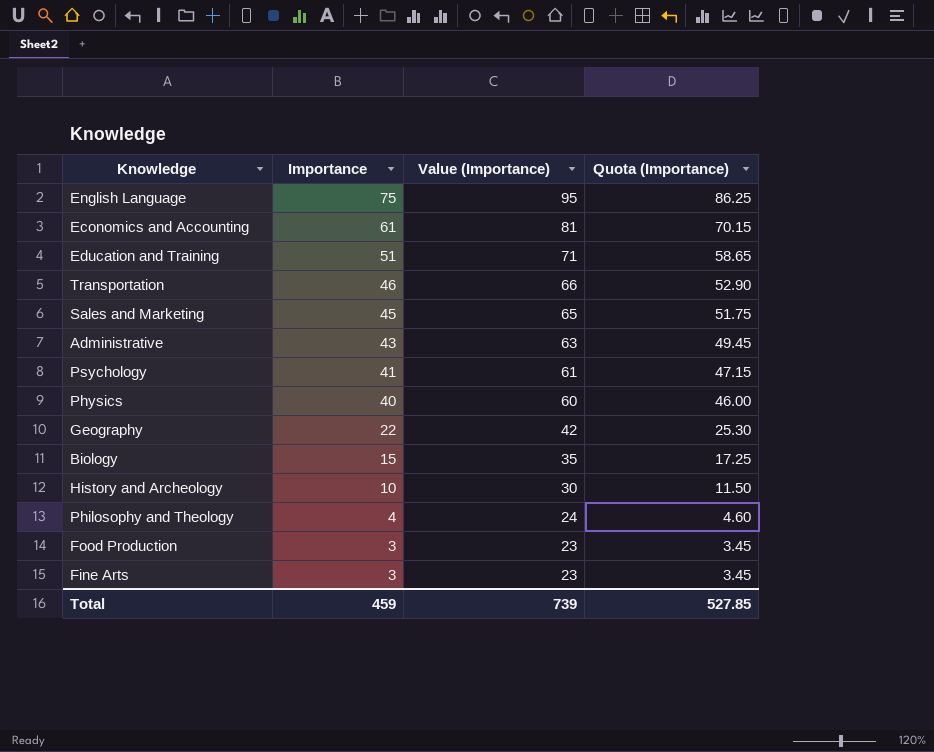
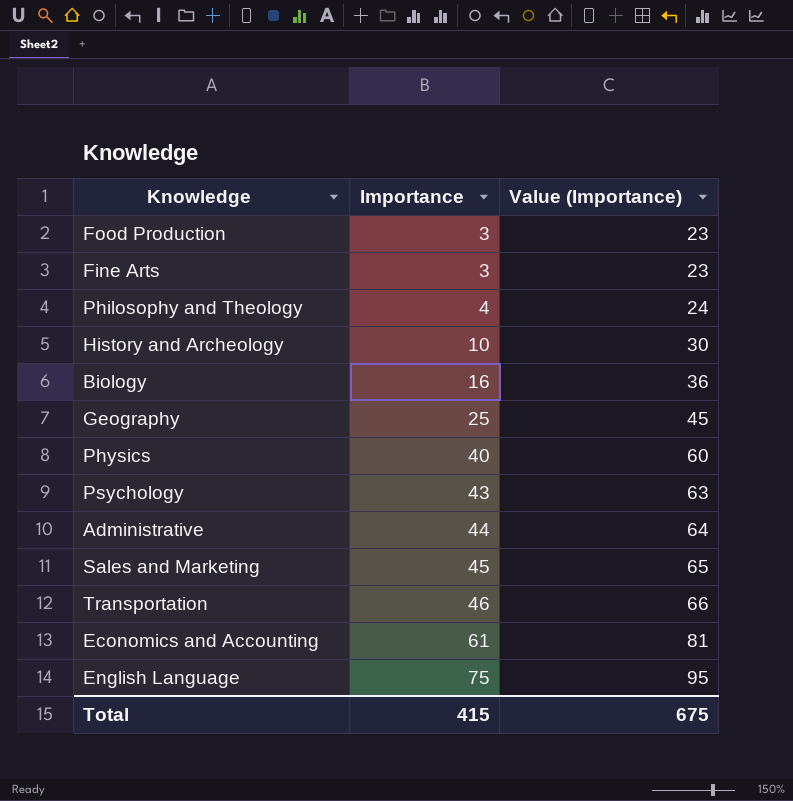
row order: Importance descending -> Importance ascending
column Quota (Importance) | formula: [Importance] * 1.15 -> none
row Education and Training: 51 | 71 | 58.65 -> none
Biology | Importance: 15 -> 16
Biology | Value (Importance): 35 -> 36
Geography | Importance: 22 -> 25
Geography | Value (Importance): 42 -> 45
Psychology | Importance: 41 -> 43
Psychology | Value (Importance): 61 -> 63
Administrative | Importance: 43 -> 44
Administrative | Value (Importance): 63 -> 64
Total | Importance: 459 -> 415
Total | Value (Importance): 739 -> 675

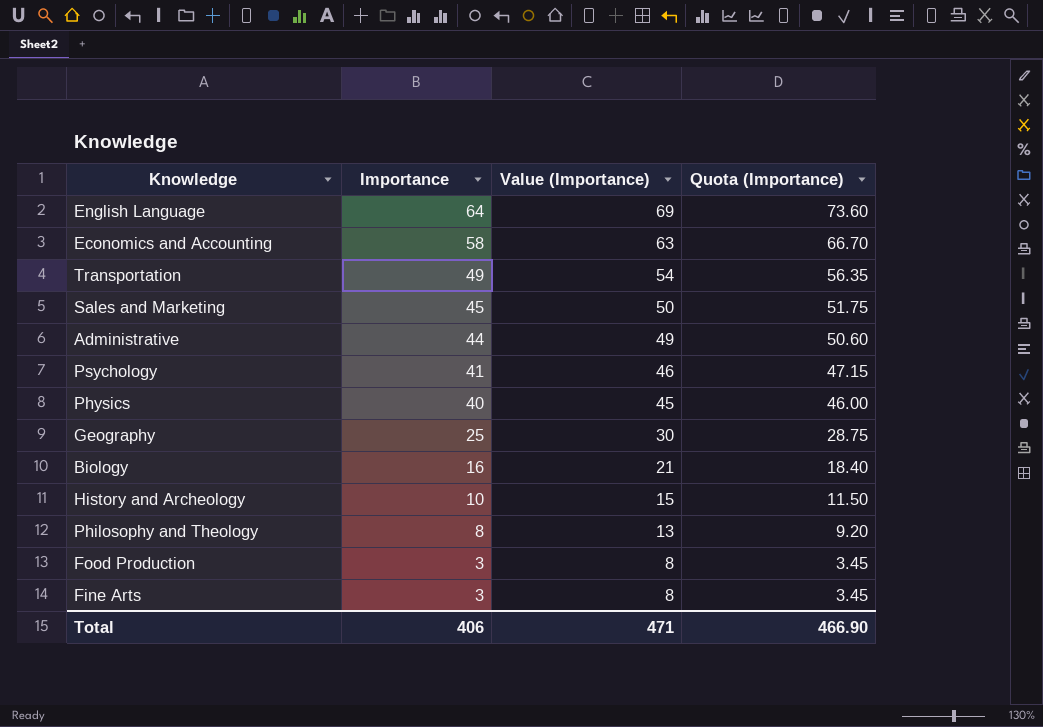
row order: Importance ascending -> Importance descending
column Value (Importance) | formula: [Importance] + 20 -> [Importance] + 5
column Quota (Importance) | formula: none -> [Importance] * 1.15
English Language | Importance: 75 -> 64
Economics and Accounting | Importance: 61 -> 58
Transportation | Importance: 46 -> 49
Psychology | Importance: 43 -> 41
Philosophy and Theology | Importance: 4 -> 8
Total | Importance: 415 -> 406
Total | Value (Importance): 675 -> 471

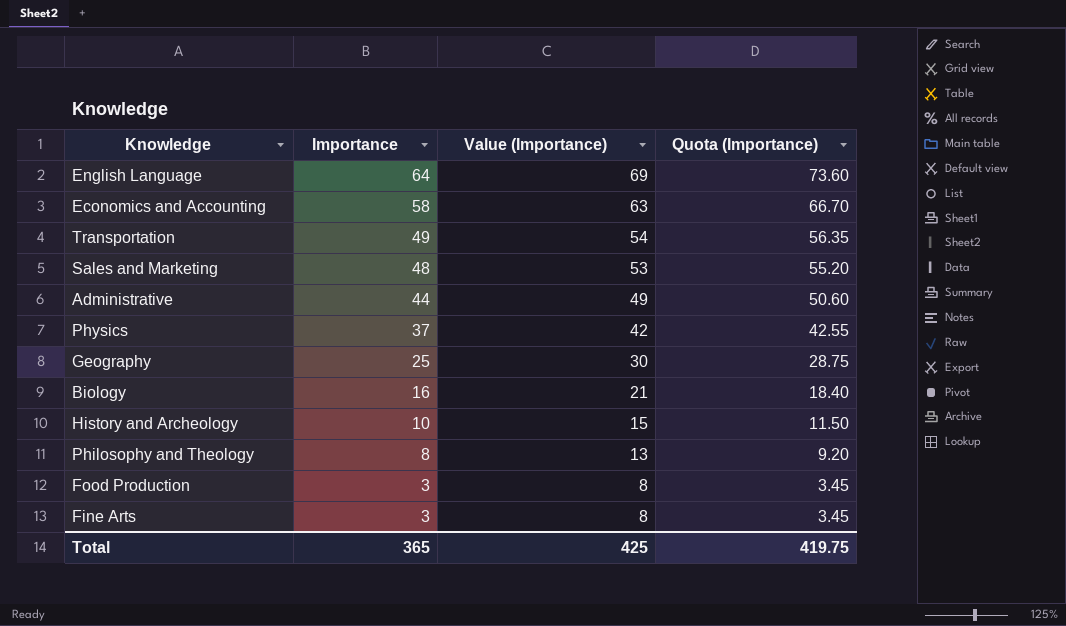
row Psychology: 41 | 46 | 47.15 -> none
Sales and Marketing | Importance: 45 -> 48
Sales and Marketing | Value (Importance): 50 -> 53
Sales and Marketing | Quota (Importance): 51.75 -> 55.20
Physics | Importance: 40 -> 37
Physics | Value (Importance): 45 -> 42
Physics | Quota (Importance): 46.00 -> 42.55
Total | Importance: 406 -> 365
Total | Value (Importance): 471 -> 425
Total | Quota (Importance): 466.90 -> 419.75

